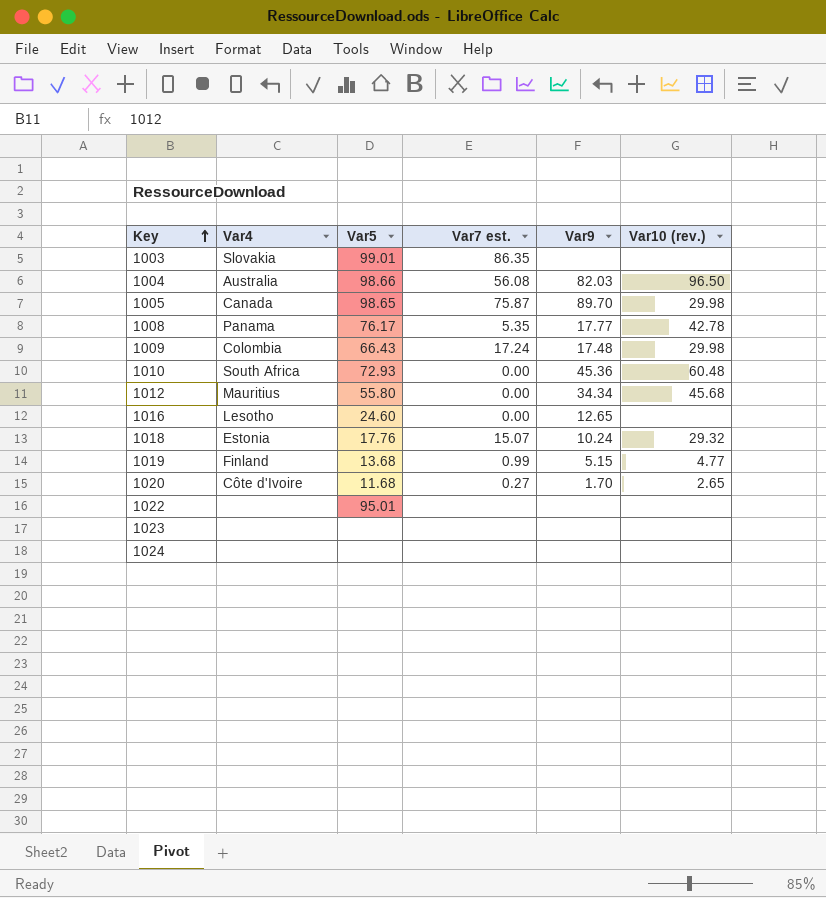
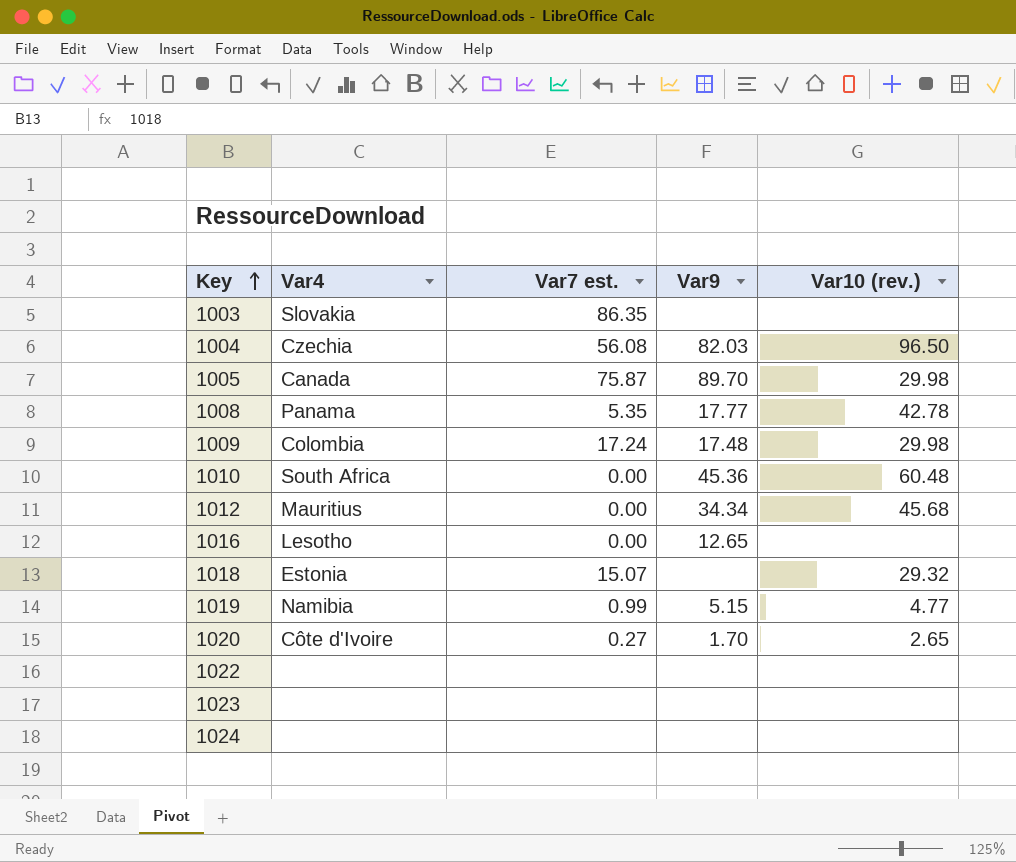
column Var5 | position: 3 -> none
1004 | Var4: Australia -> Czechia
1018 | Var9: 10.24 -> none
1019 | Var4: Finland -> Namibia

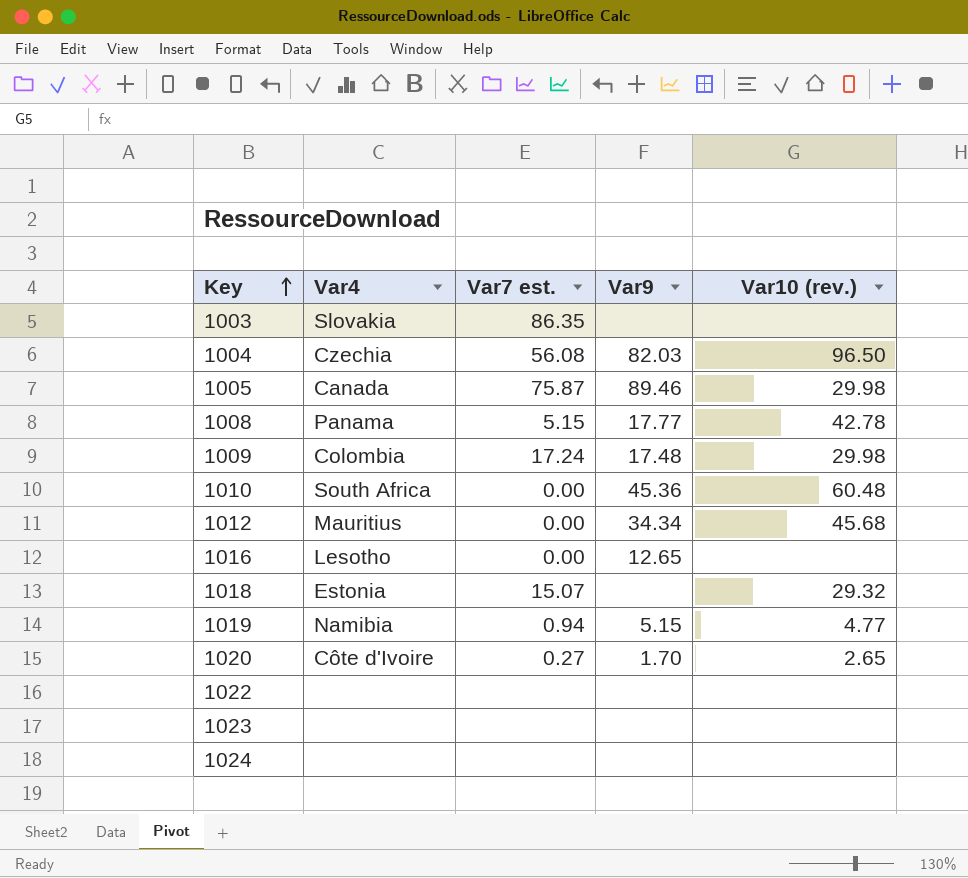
1005 | Var9: 89.70 -> 89.46
1008 | Var7 est.: 5.35 -> 5.15
1019 | Var7 est.: 0.99 -> 0.94

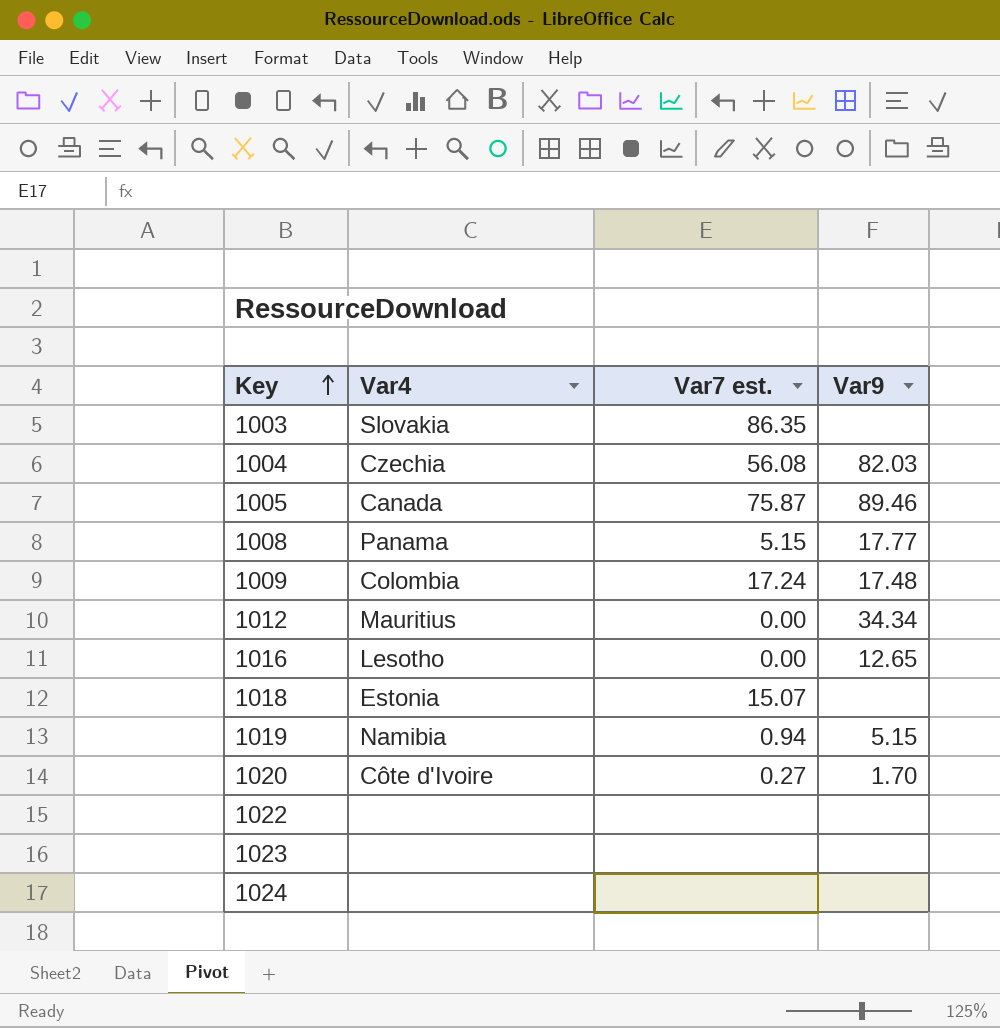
column Var10 (rev.) | position: 5 -> none
row 1010: South Africa | 0.00 | 45.36 | 60.48 -> none

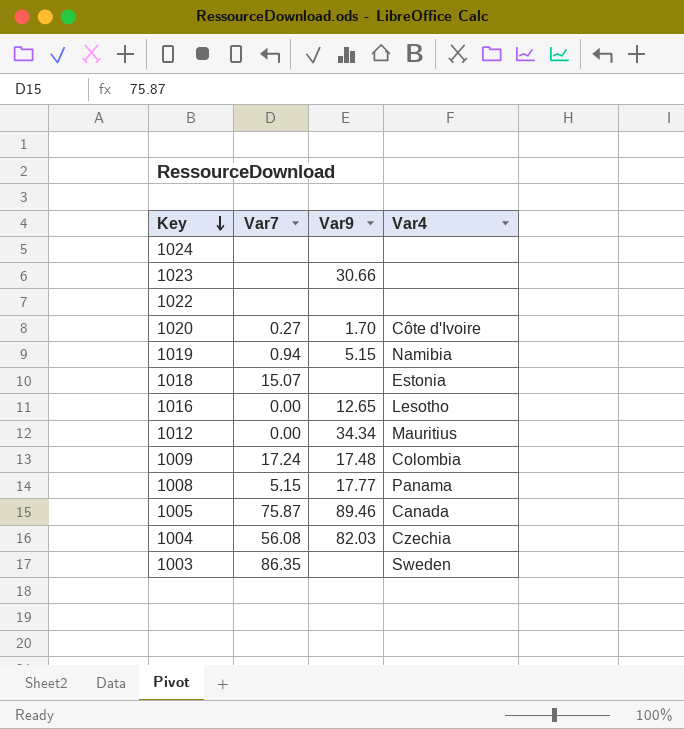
row order: Key ascending -> Key descending
column name: Var7 est. -> Var7
column Var4 | position: 2 -> 4
1023 | Var9: none -> 30.66
1003 | Var4: Slovakia -> Sweden

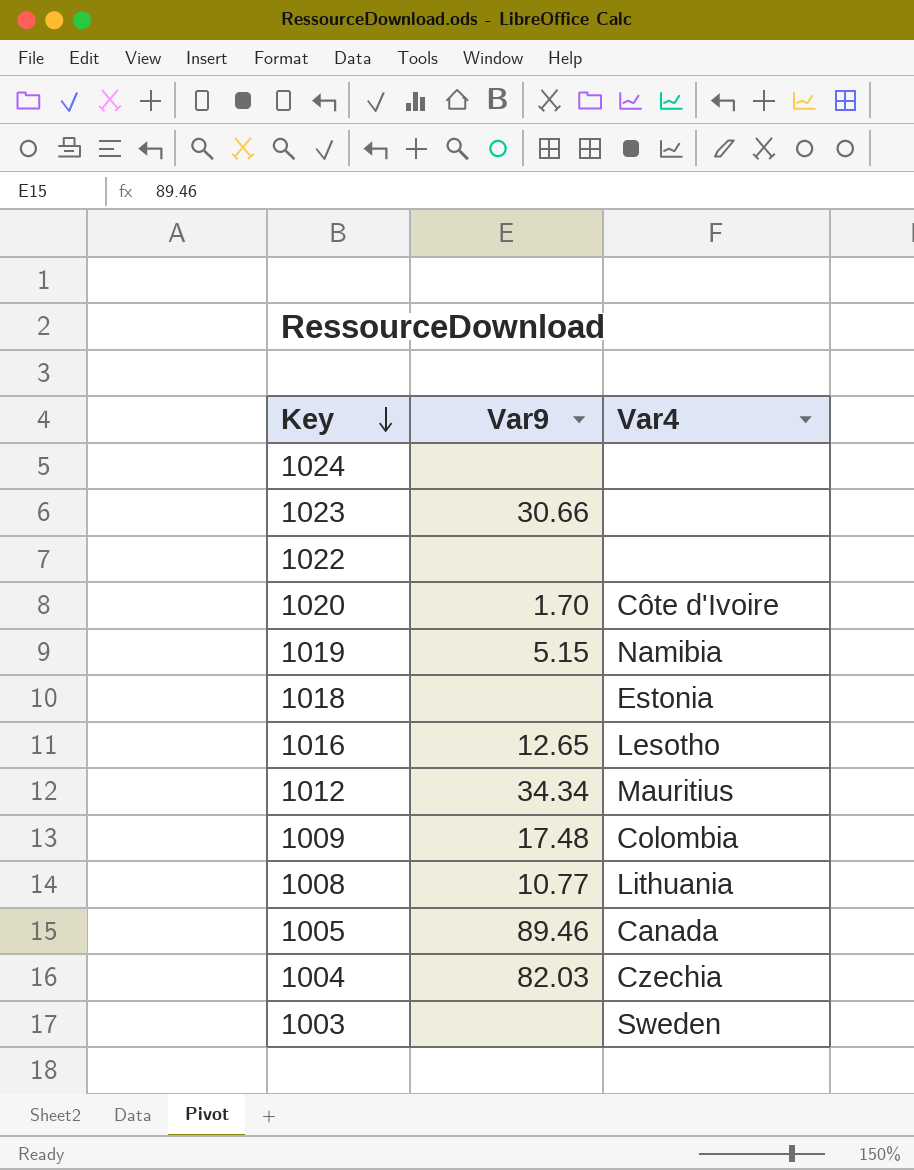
column Var7 | position: 2 -> none
1008 | Var9: 17.77 -> 10.77
1008 | Var4: Panama -> Lithuania

